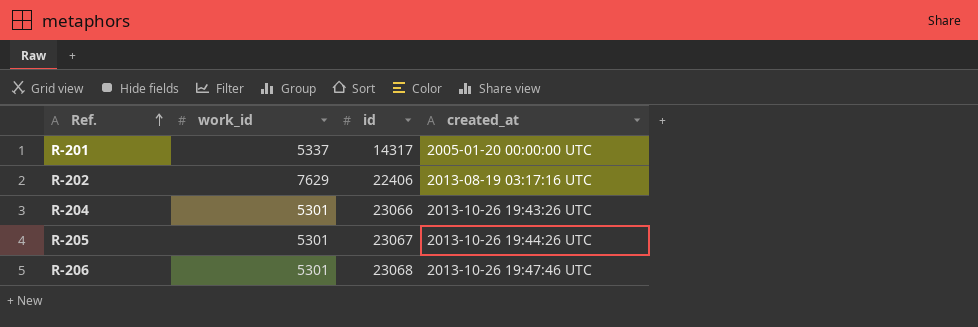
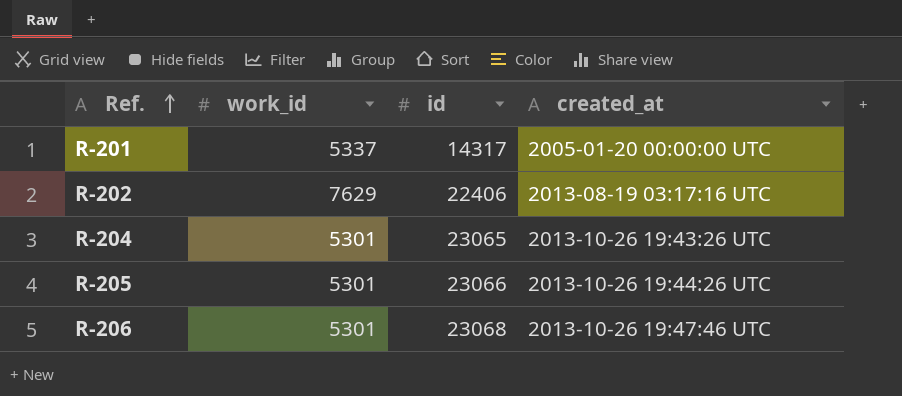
R-204 | id: 23066 -> 23065
R-205 | id: 23067 -> 23066

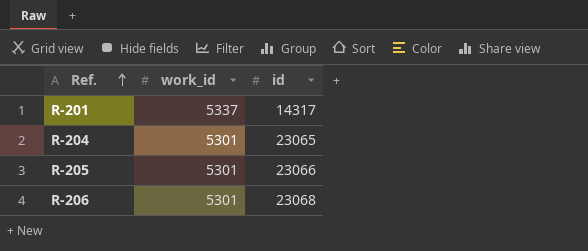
column created_at | position: 4 -> none
row R-202: 7629 | 22406 | 2013-08-19 03:17:16 UTC -> none

